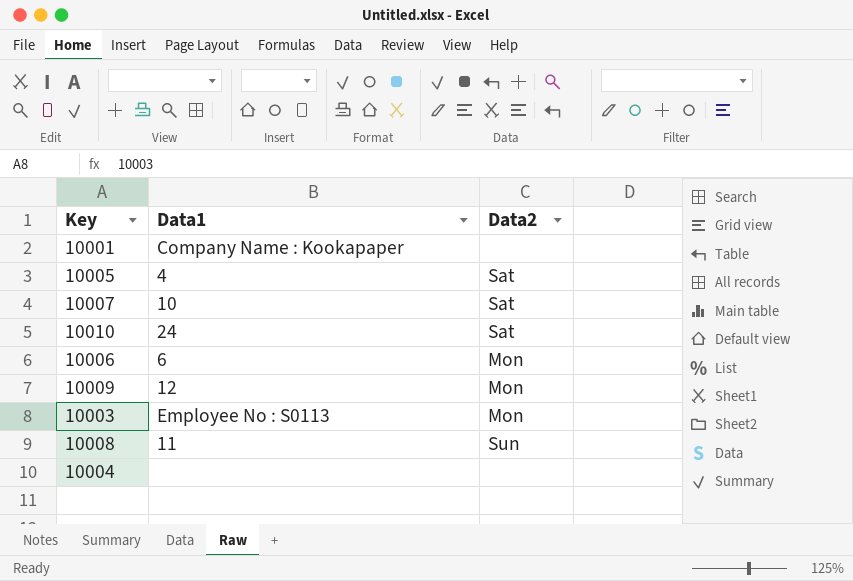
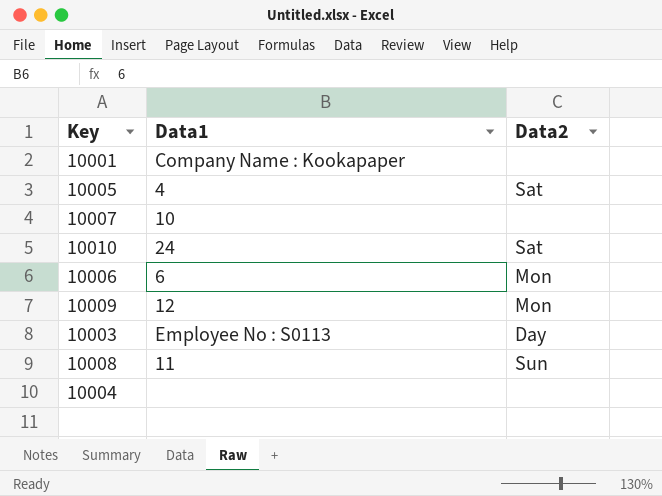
10007 | Data2: Sat -> none
10003 | Data2: Mon -> Day

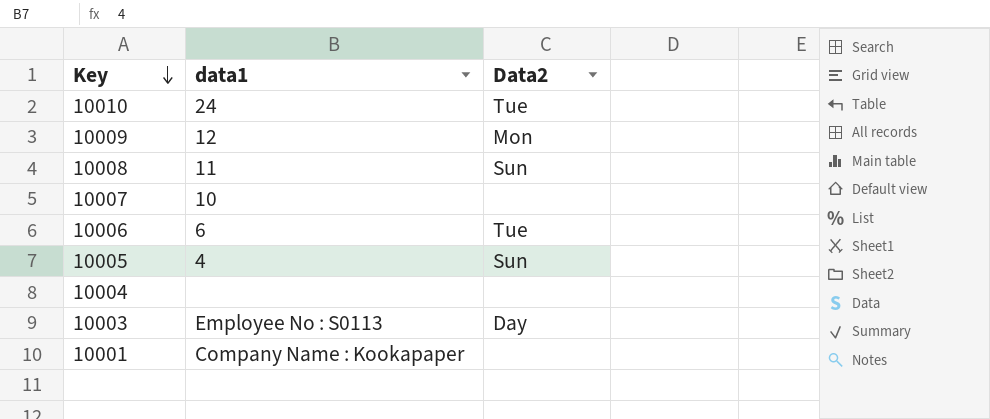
row order: none -> Key descending
column name: Data1 -> data1
10010 | Data2: Sat -> Tue
10006 | Data2: Mon -> Tue
10005 | Data2: Sat -> Sun

